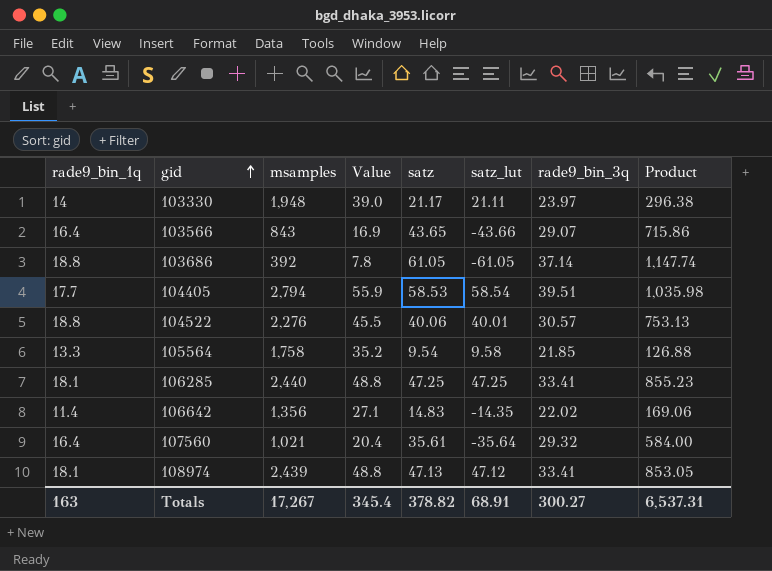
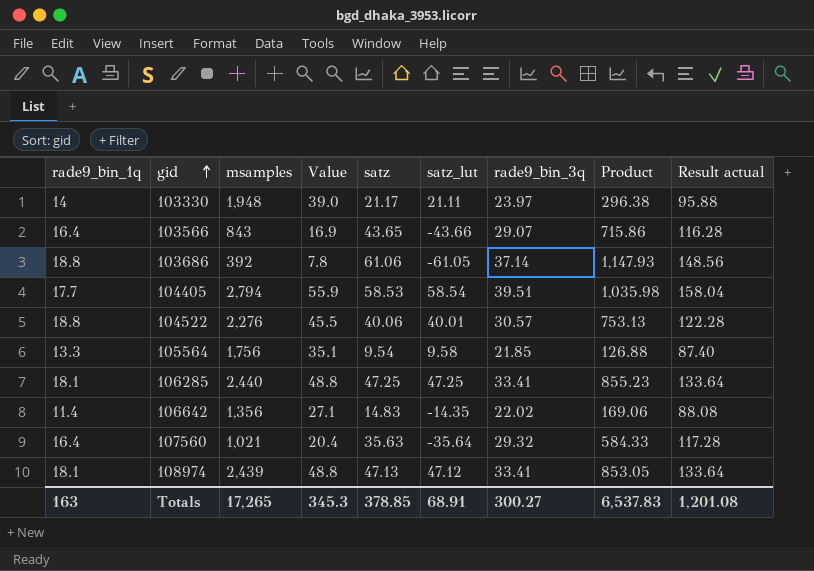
column Result actual | formula: none -> [rade9_bin_3q] * 4
103686 | satz: 61.05 -> 61.06
103686 | Product: 1,147.74 -> 1,147.93
105564 | msamples: 1,758 -> 1,756
105564 | Value: 35.2 -> 35.1
107560 | satz: 35.61 -> 35.63
107560 | Product: 584.00 -> 584.33
Totals | msamples: 17,267 -> 17,265
Totals | Value: 345.4 -> 345.3
Totals | satz: 378.82 -> 378.85
Totals | Product: 6,537.31 -> 6,537.83

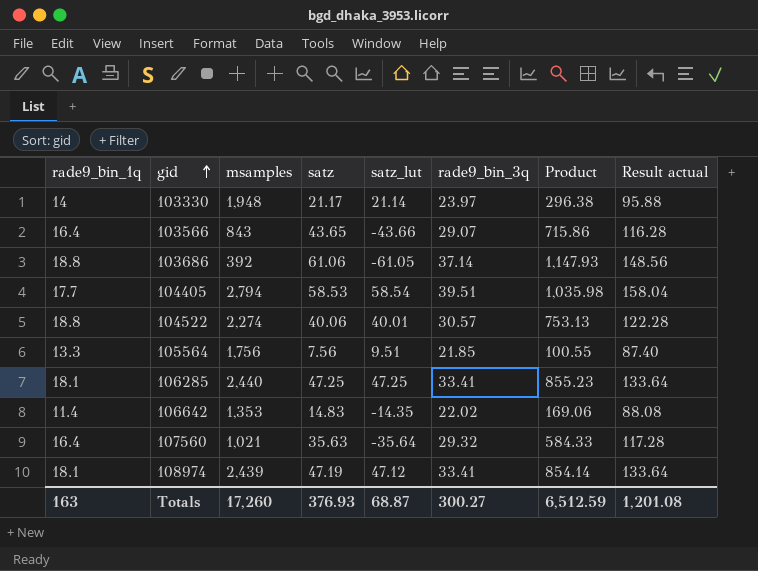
column Value | formula: [msamples] * 0.02 -> none
103330 | satz_lut: 21.11 -> 21.14
104522 | msamples: 2,276 -> 2,274
105564 | satz: 9.54 -> 7.56
105564 | satz_lut: 9.58 -> 9.51
105564 | Product: 126.88 -> 100.55
106642 | msamples: 1,356 -> 1,353
108974 | satz: 47.13 -> 47.19
108974 | Product: 853.05 -> 854.14
Totals | msamples: 17,265 -> 17,260
Totals | satz: 378.85 -> 376.93
Totals | satz_lut: 68.91 -> 68.87
Totals | Product: 6,537.83 -> 6,512.59

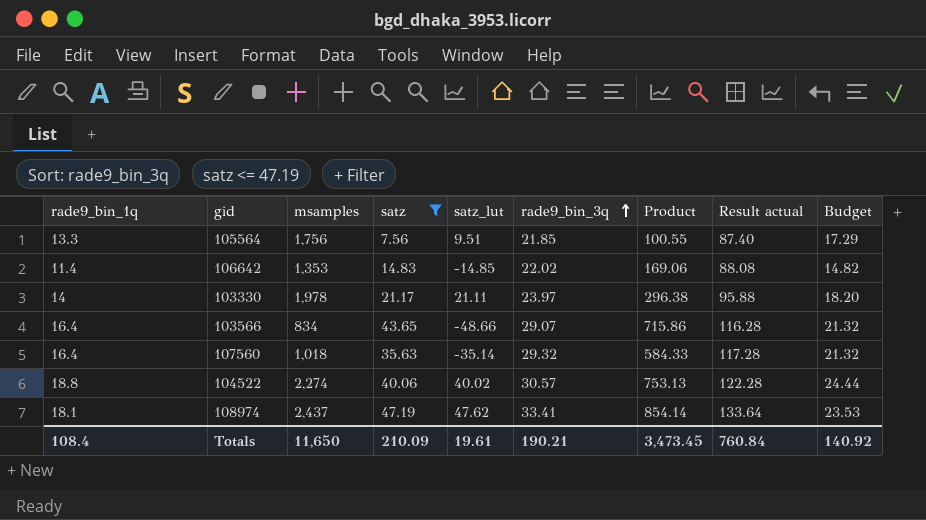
filter: none -> satz <= 47.19
row order: gid ascending -> rade9_bin_3q ascending
column Budget | formula: none -> [rade9_bin_1q] * 1.3
106642 | satz_lut: -14.35 -> -14.85
103330 | msamples: 1,948 -> 1,978
103330 | satz_lut: 21.14 -> 21.11
103566 | msamples: 843 -> 834
103566 | satz_lut: -43.66 -> -48.66
107560 | msamples: 1,021 -> 1,018
107560 | satz_lut: -35.64 -> -35.14
104522 | satz_lut: 40.01 -> 40.02
108974 | msamples: 2,439 -> 2,437
108974 | satz_lut: 47.12 -> 47.62
Totals | rade9_bin_1q: 163 -> 108.4
Totals | msamples: 17,260 -> 11,650
Totals | satz: 376.93 -> 210.09
Totals | satz_lut: 68.87 -> 19.61
Totals | rade9_bin_3q: 300.27 -> 190.21
Totals | Product: 6,512.59 -> 3,473.45
Totals | Result actual: 1,201.08 -> 760.84

